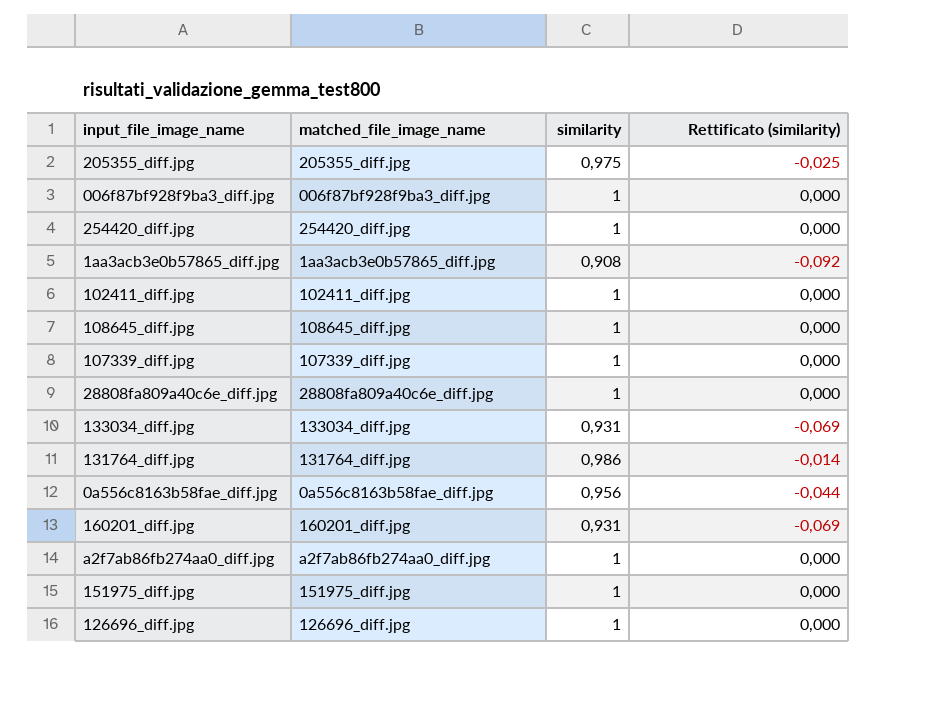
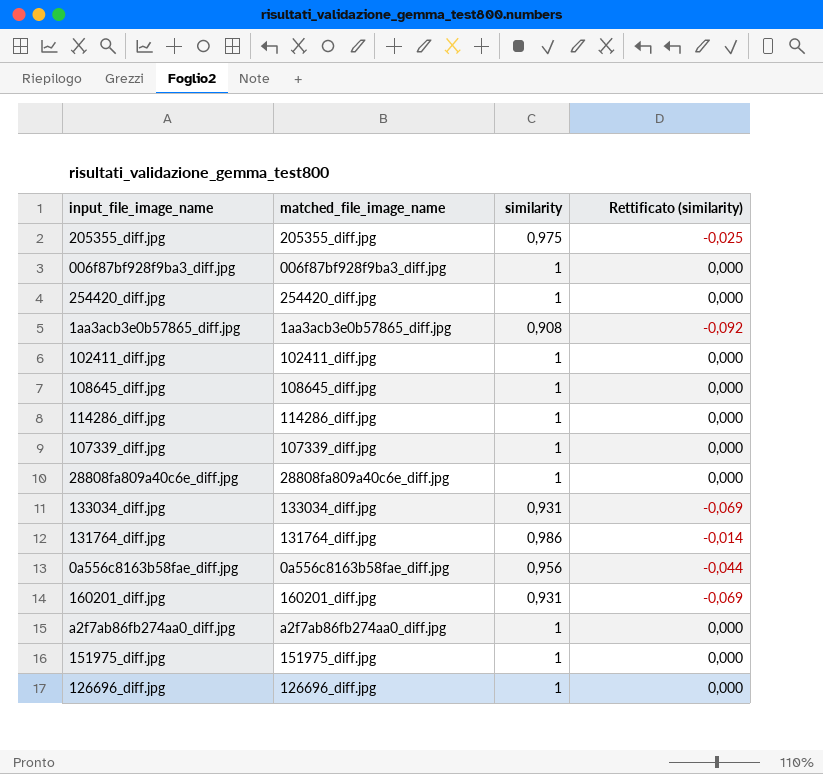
row 114286_diff.jpg: none -> 114286_diff.jpg | 1 | 0,000

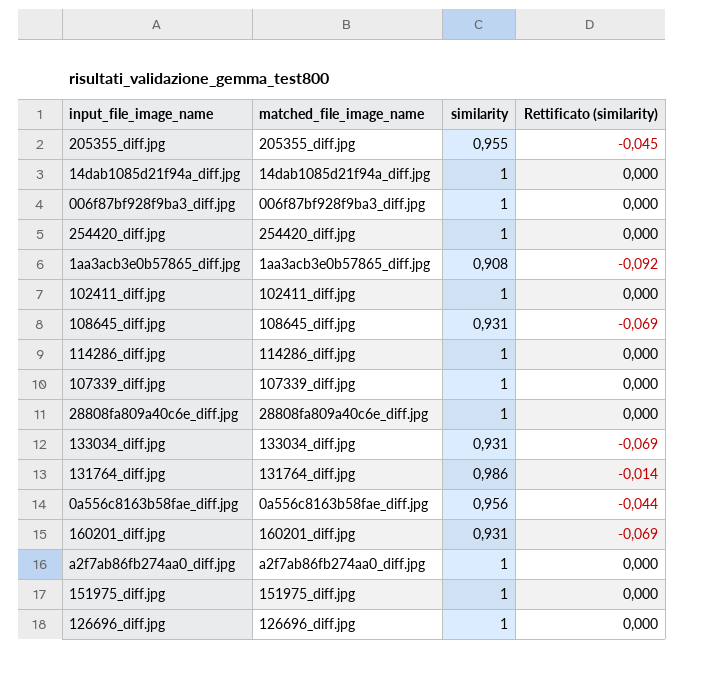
205355_diff.jpg | similarity: 0,975 -> 0,955
205355_diff.jpg | Rettificato (similarity): -0,025 -> -0,045
row 14dab1085d21f94a_diff.jpg: none -> 14dab1085d21f94a_diff.jpg | 1 | 0,000
108645_diff.jpg | similarity: 1 -> 0,931
108645_diff.jpg | Rettificato (similarity): 0,000 -> -0,069

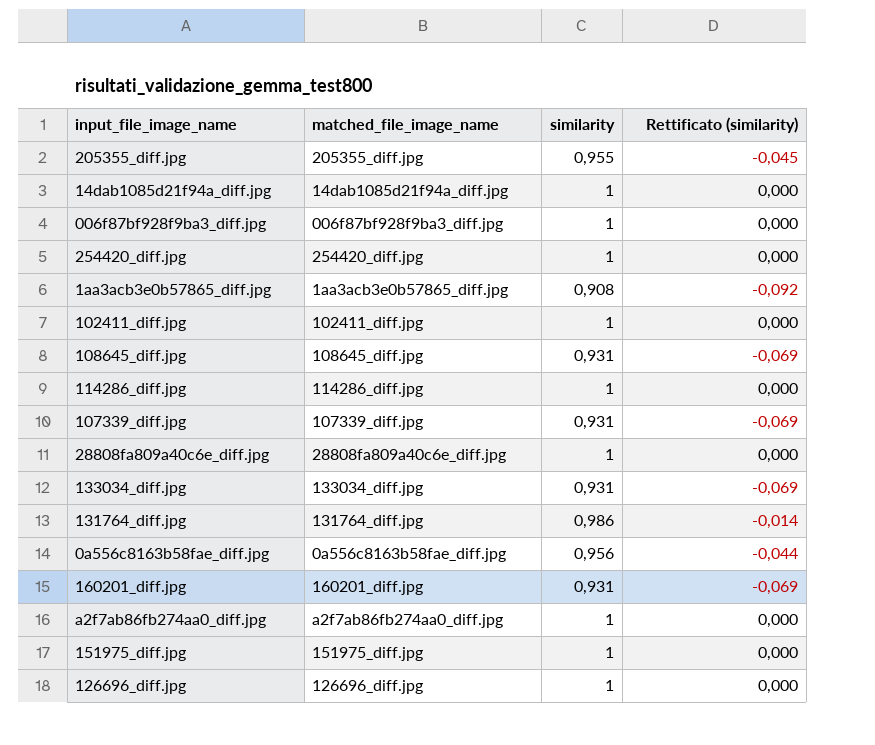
107339_diff.jpg | similarity: 1 -> 0,931
107339_diff.jpg | Rettificato (similarity): 0,000 -> -0,069

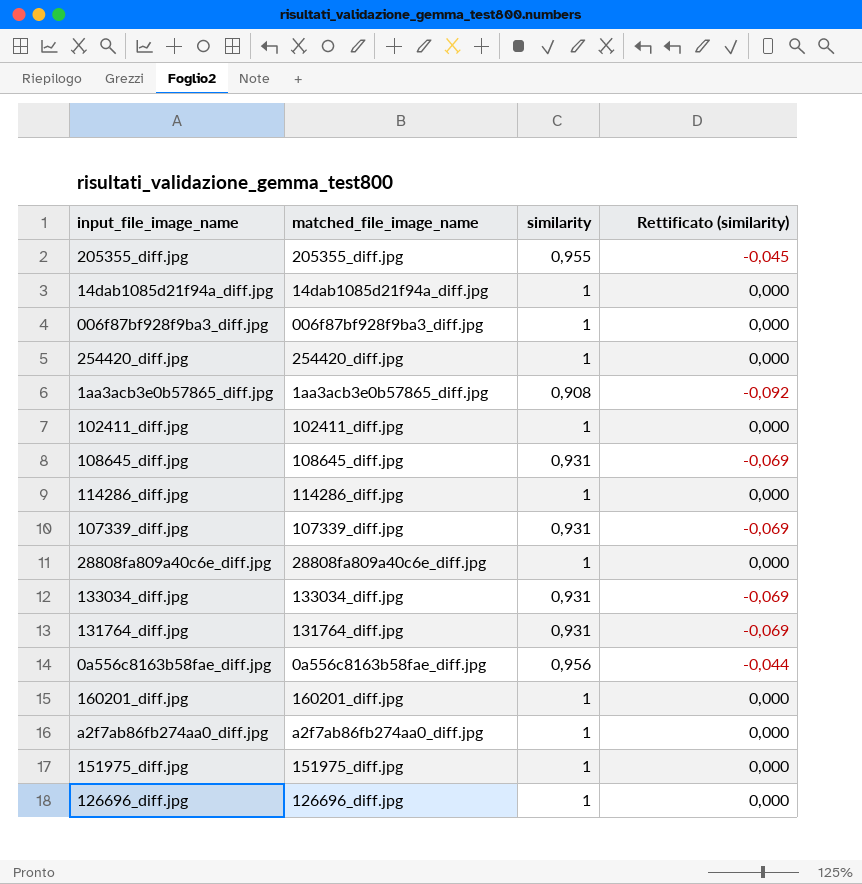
131764_diff.jpg | similarity: 0,986 -> 0,931
131764_diff.jpg | Rettificato (similarity): -0,014 -> -0,069
160201_diff.jpg | similarity: 0,931 -> 1
160201_diff.jpg | Rettificato (similarity): -0,069 -> 0,000

